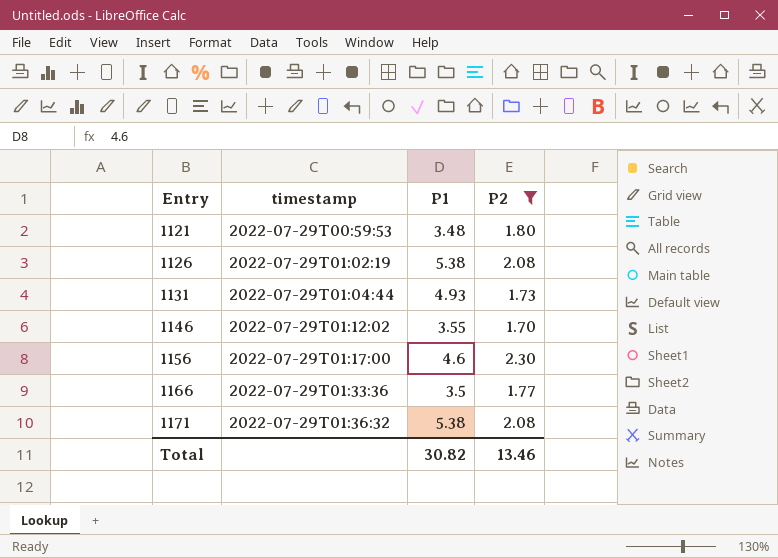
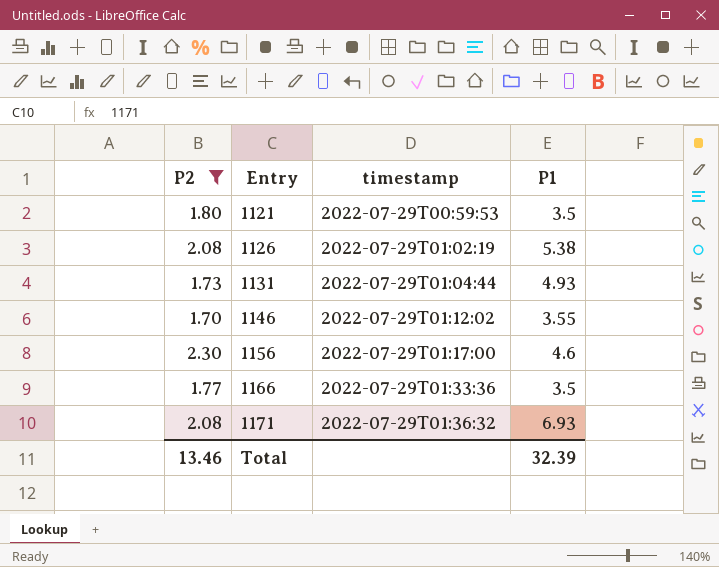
column P2 | position: 4 -> 1
1121 | P1: 3.48 -> 3.5
1171 | P1: 5.38 -> 6.93
Total | P1: 30.82 -> 32.39

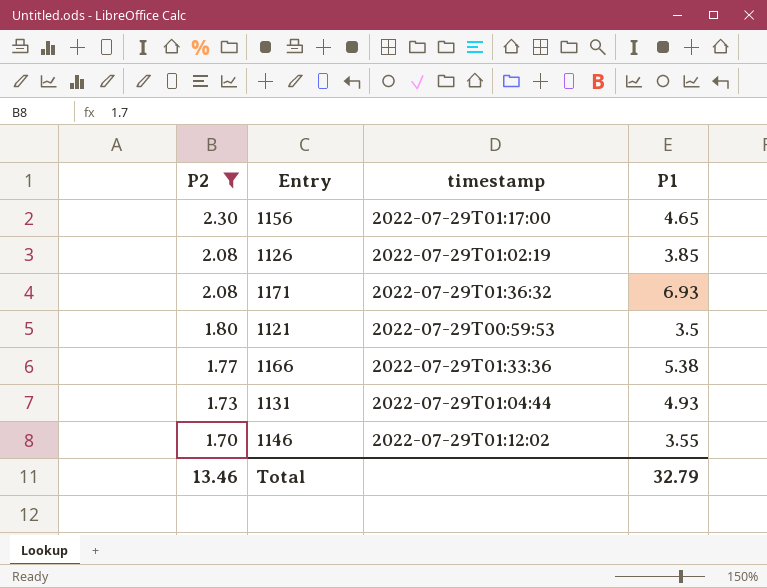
row order: Entry ascending -> P2 descending
1156 | P1: 4.6 -> 4.65
1126 | P1: 5.38 -> 3.85
1166 | P1: 3.5 -> 5.38
Total | P1: 32.39 -> 32.79

